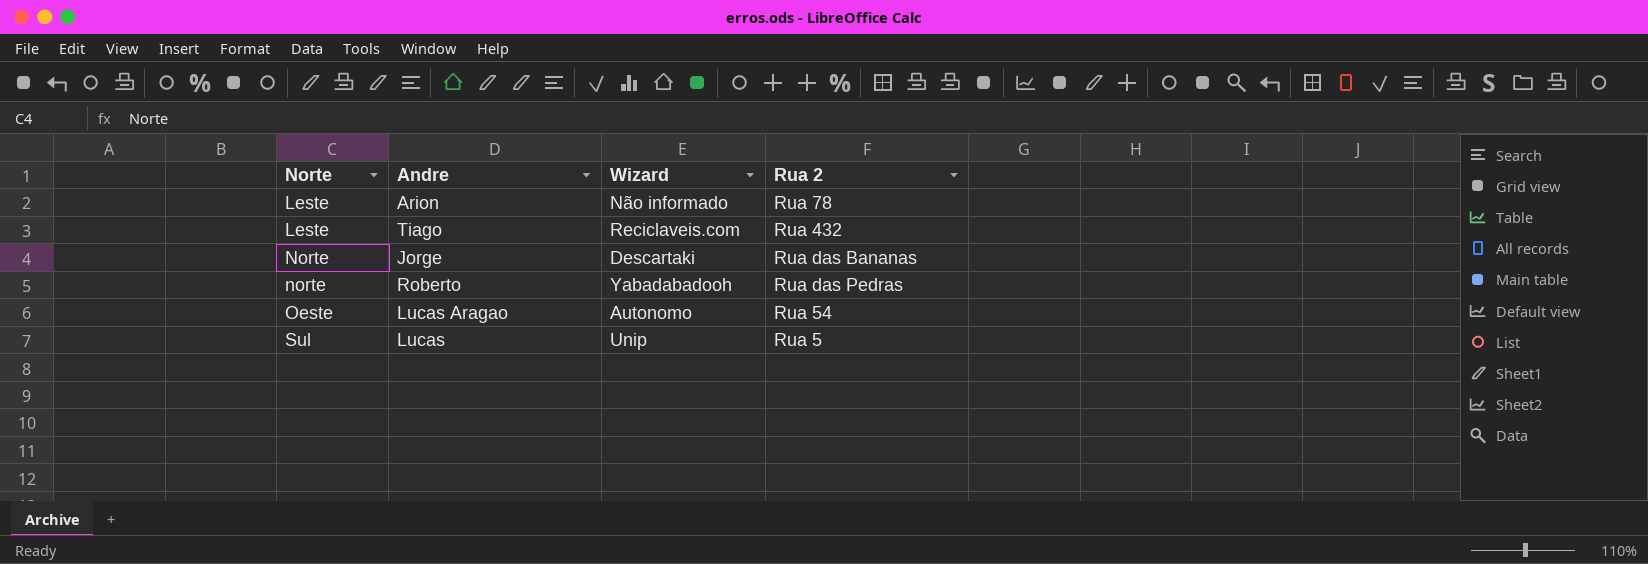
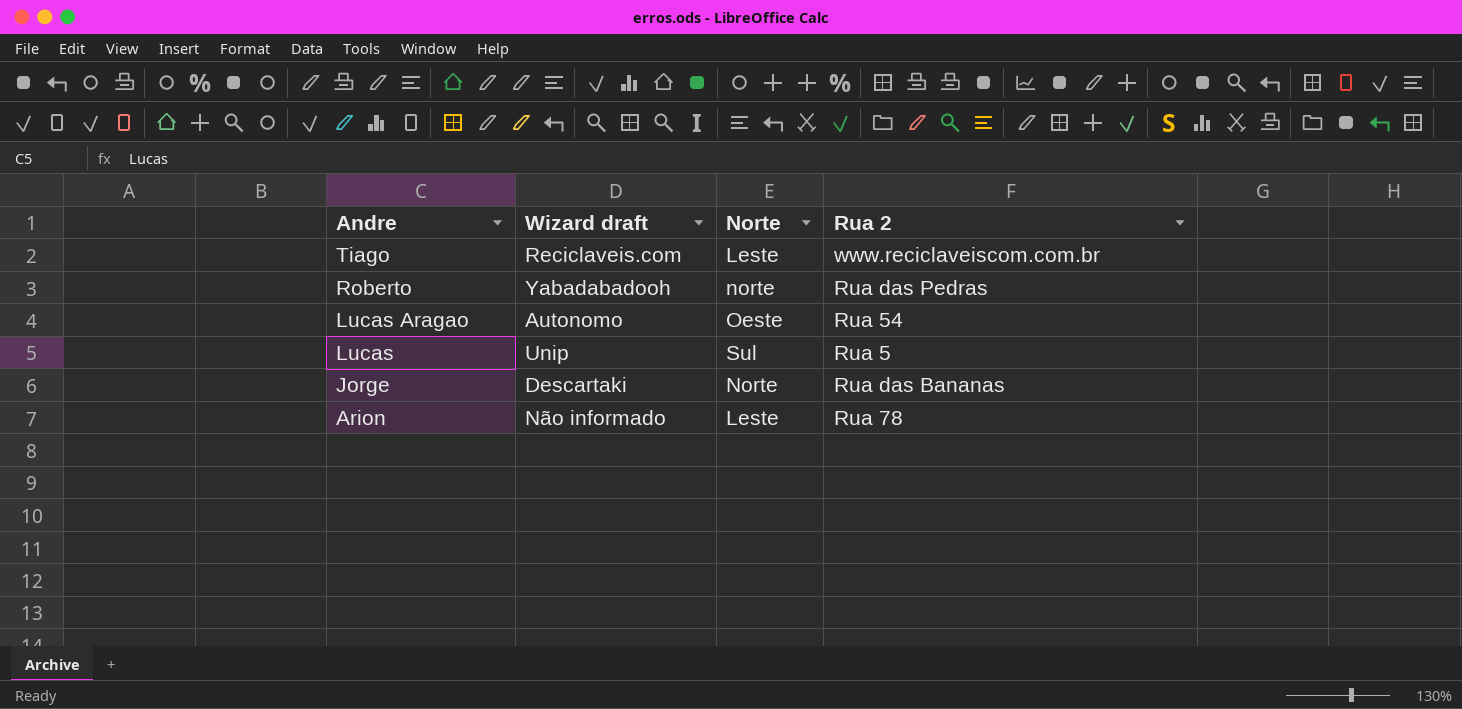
row order: Norte ascending -> Andre descending
column name: Wizard -> Wizard draft
column Norte | position: 1 -> 3
Tiago | Rua 2: Rua 432 -> www.reciclaveiscom.com.br

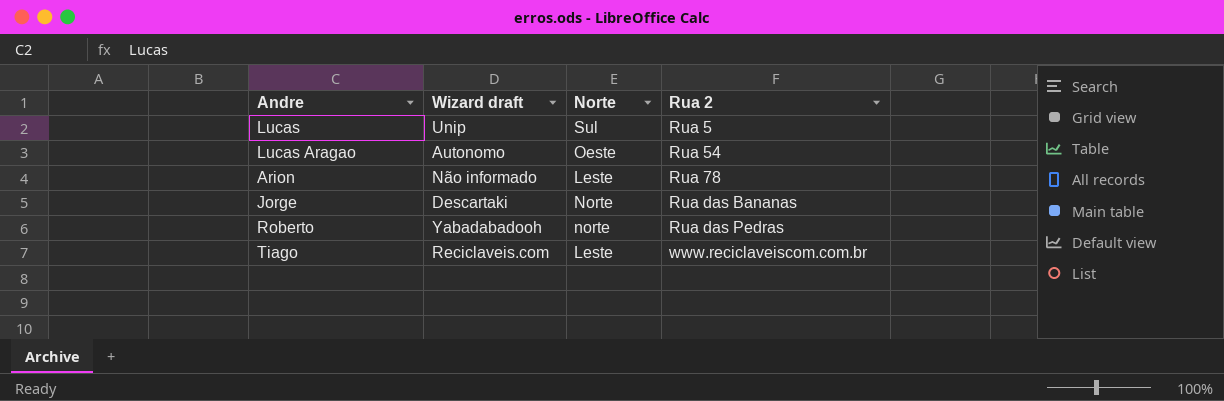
row order: Andre descending -> Rua 2 ascending

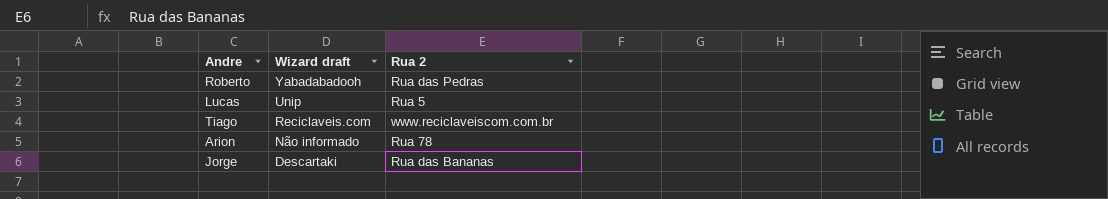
row order: Rua 2 ascending -> Wizard draft descending
column Norte | position: 3 -> none
row Lucas Aragao: Autonomo | Oeste | Rua 54 -> none

